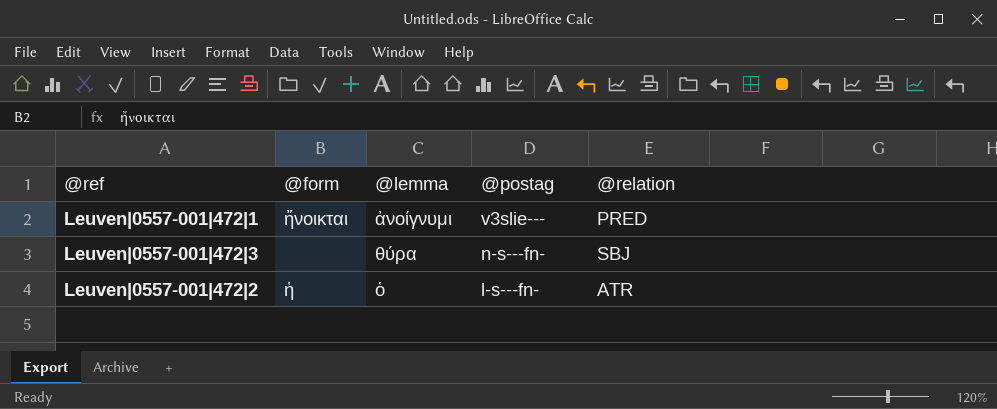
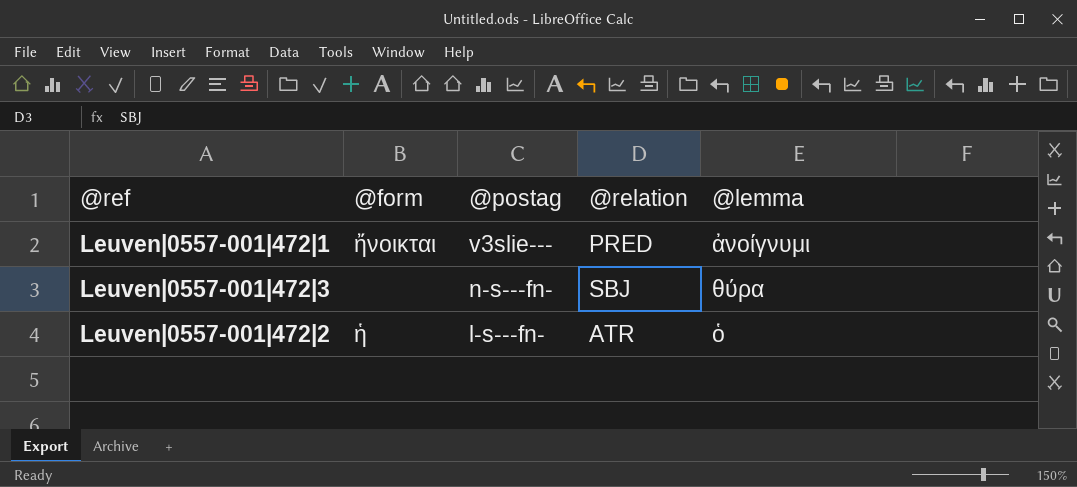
column @lemma | position: 3 -> 5

